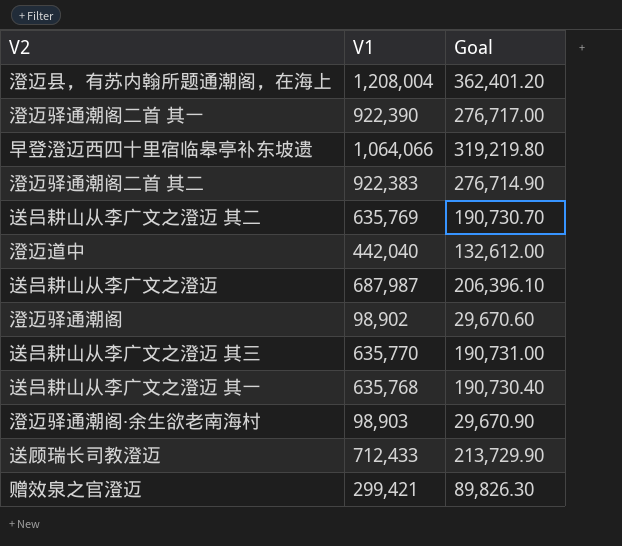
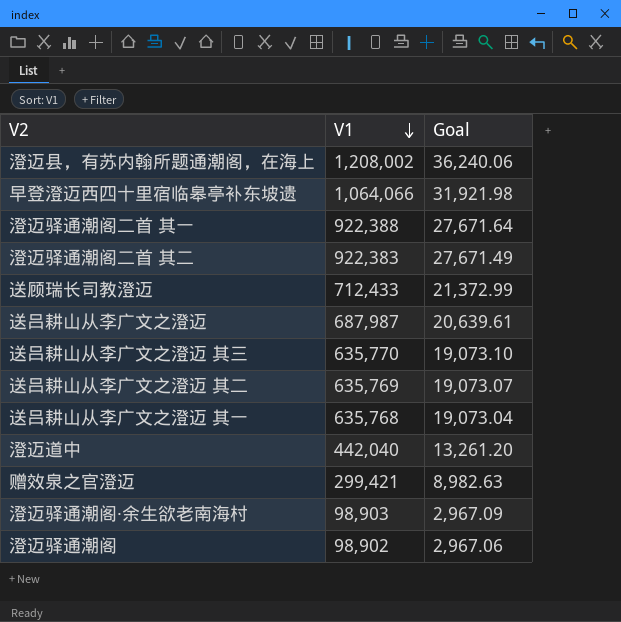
row order: none -> V1 descending
column Goal | formula: [V1] * 0.3 -> [V1] * 0.03
澄迈县，有苏内翰所题通潮阁，在海上 | V1: 1,208,004 -> 1,208,002
澄迈驿通潮阁二首 其一 | V1: 922,390 -> 922,388

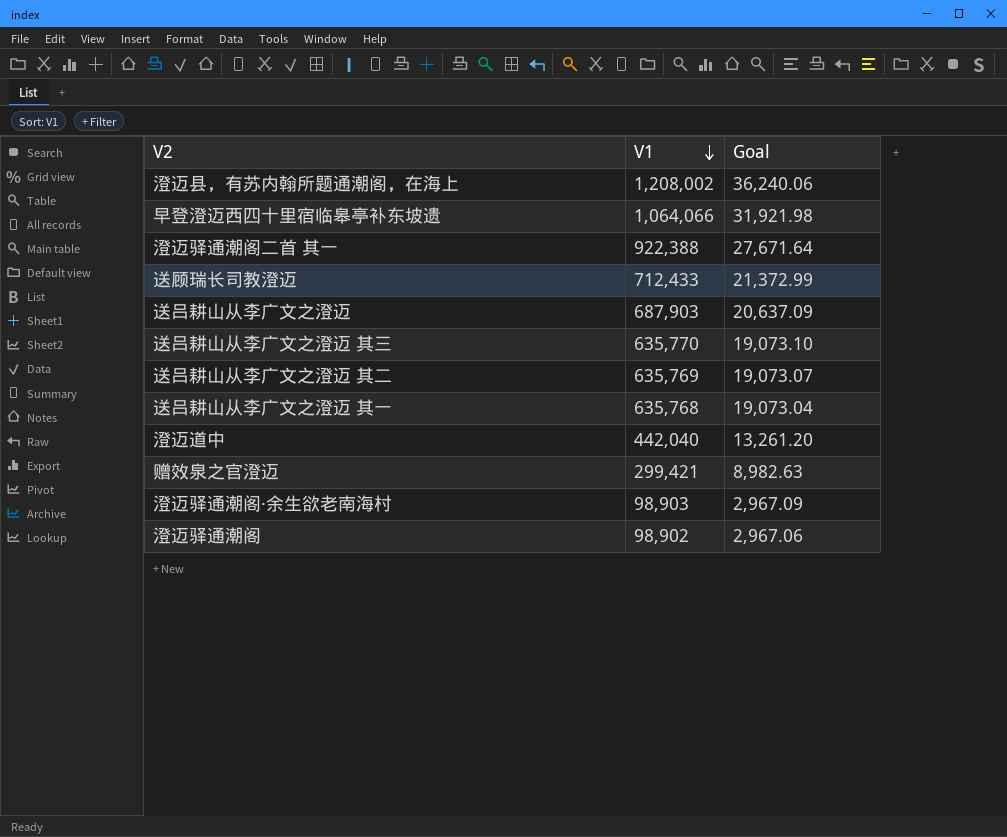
row 澄迈驿通潮阁二首 其二: 922,383 | 27,671.49 -> none
送吕耕山从李广文之澄迈 | V1: 687,987 -> 687,903
送吕耕山从李广文之澄迈 | Goal: 20,639.61 -> 20,637.09

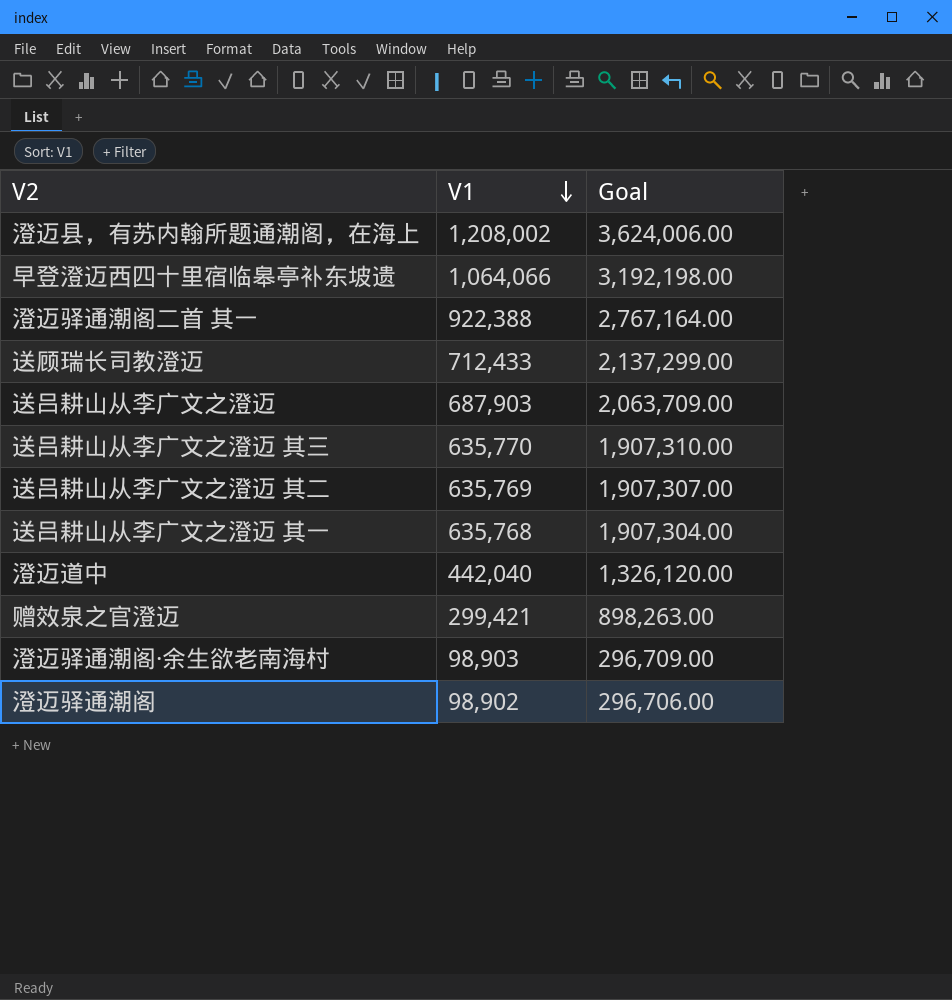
column Goal | formula: [V1] * 0.03 -> [V1] * 3

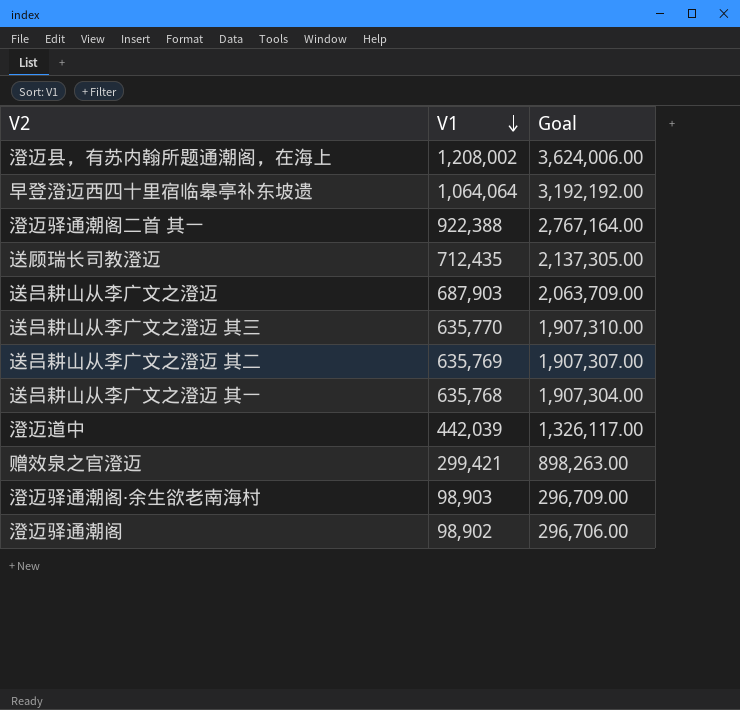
早登澄迈西四十里宿临皋亭补东坡遗 | V1: 1,064,066 -> 1,064,064
早登澄迈西四十里宿临皋亭补东坡遗 | Goal: 3,192,198.00 -> 3,192,192.00
送顾瑞长司教澄迈 | V1: 712,433 -> 712,435
送顾瑞长司教澄迈 | Goal: 2,137,299.00 -> 2,137,305.00
澄迈道中 | V1: 442,040 -> 442,039
澄迈道中 | Goal: 1,326,120.00 -> 1,326,117.00

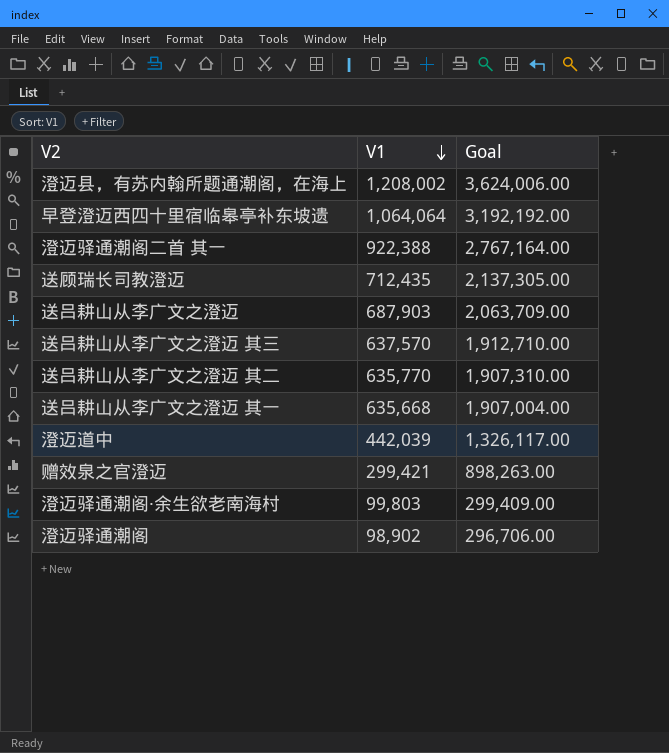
送吕耕山从李广文之澄迈 其三 | V1: 635,770 -> 637,570
送吕耕山从李广文之澄迈 其三 | Goal: 1,907,310.00 -> 1,912,710.00
送吕耕山从李广文之澄迈 其二 | V1: 635,769 -> 635,770
送吕耕山从李广文之澄迈 其二 | Goal: 1,907,307.00 -> 1,907,310.00
送吕耕山从李广文之澄迈 其一 | V1: 635,768 -> 635,668
送吕耕山从李广文之澄迈 其一 | Goal: 1,907,304.00 -> 1,907,004.00
澄迈驿通潮阁·余生欲老南海村 | V1: 98,903 -> 99,803
澄迈驿通潮阁·余生欲老南海村 | Goal: 296,709.00 -> 299,409.00

